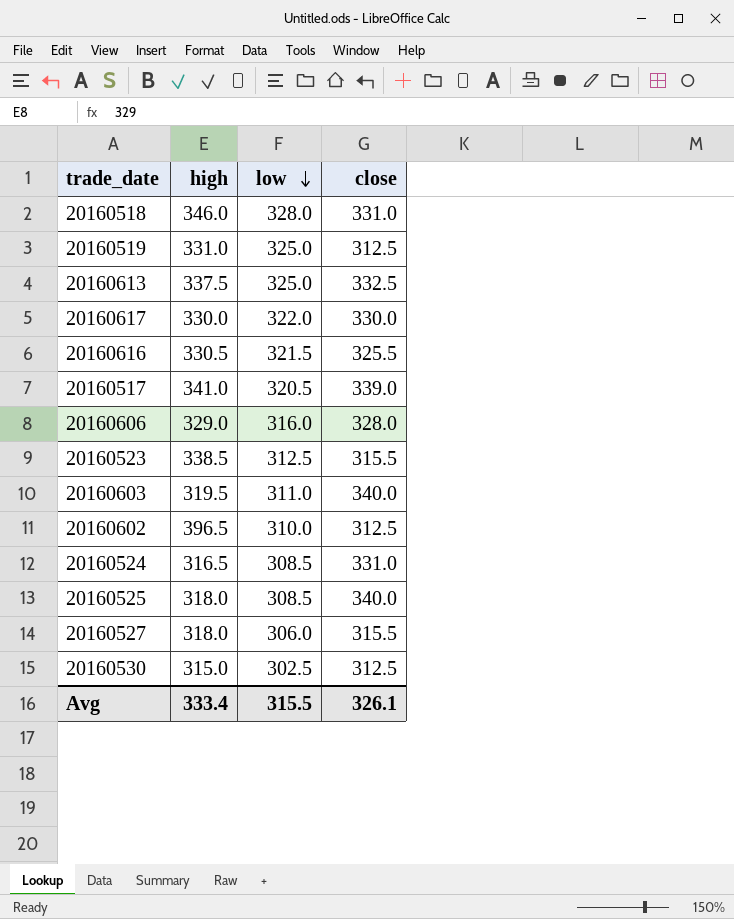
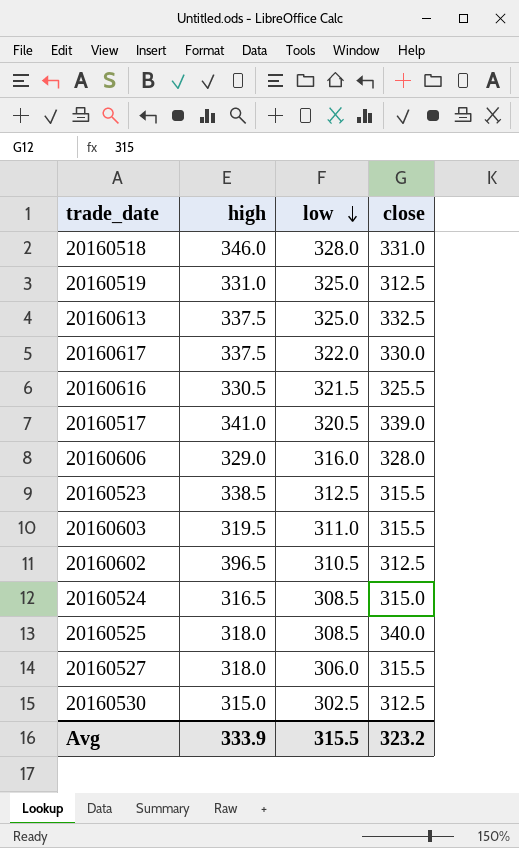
20160617 | high: 330.0 -> 337.5
20160603 | close: 340.0 -> 315.5
20160602 | low: 310.0 -> 310.5
20160524 | close: 331.0 -> 315.0
Avg | high: 333.4 -> 333.9
Avg | close: 326.1 -> 323.2

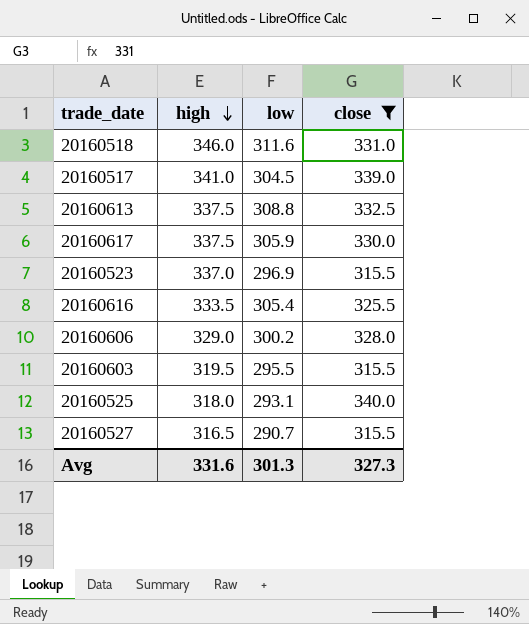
filter: none -> close >= 315.5
row order: low descending -> high descending
20160518 | low: 328.0 -> 311.6
20160517 | low: 320.5 -> 304.5
20160613 | low: 325.0 -> 308.8
20160617 | low: 322.0 -> 305.9
20160523 | high: 338.5 -> 337.0
20160523 | low: 312.5 -> 296.9
20160616 | high: 330.5 -> 333.5
20160616 | low: 321.5 -> 305.4
20160606 | low: 316.0 -> 300.2
20160603 | low: 311.0 -> 295.5
20160525 | low: 308.5 -> 293.1
20160527 | high: 318.0 -> 316.5
20160527 | low: 306.0 -> 290.7
Avg | high: 333.9 -> 331.6
Avg | low: 315.5 -> 301.3
Avg | close: 323.2 -> 327.3

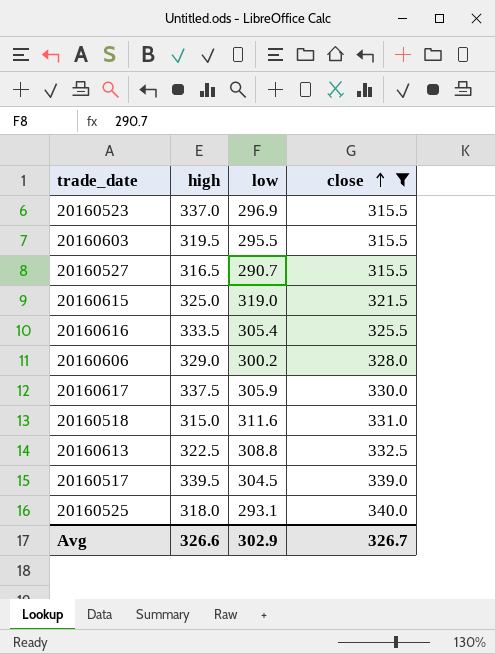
row order: high descending -> close ascending
row 20160615: none -> 325.0 | 319.0 | 321.5
20160518 | high: 346.0 -> 315.0
20160613 | high: 337.5 -> 322.5
20160517 | high: 341.0 -> 339.5
Avg | high: 331.6 -> 326.6
Avg | low: 301.3 -> 302.9
Avg | close: 327.3 -> 326.7

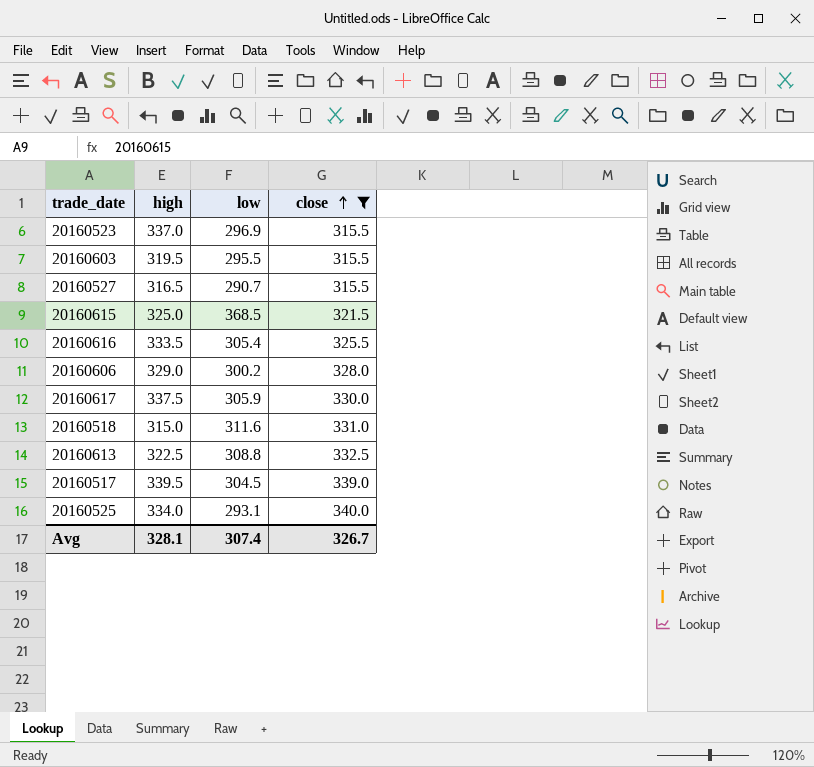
20160615 | low: 319.0 -> 368.5
20160525 | high: 318.0 -> 334.0
Avg | high: 326.6 -> 328.1
Avg | low: 302.9 -> 307.4

